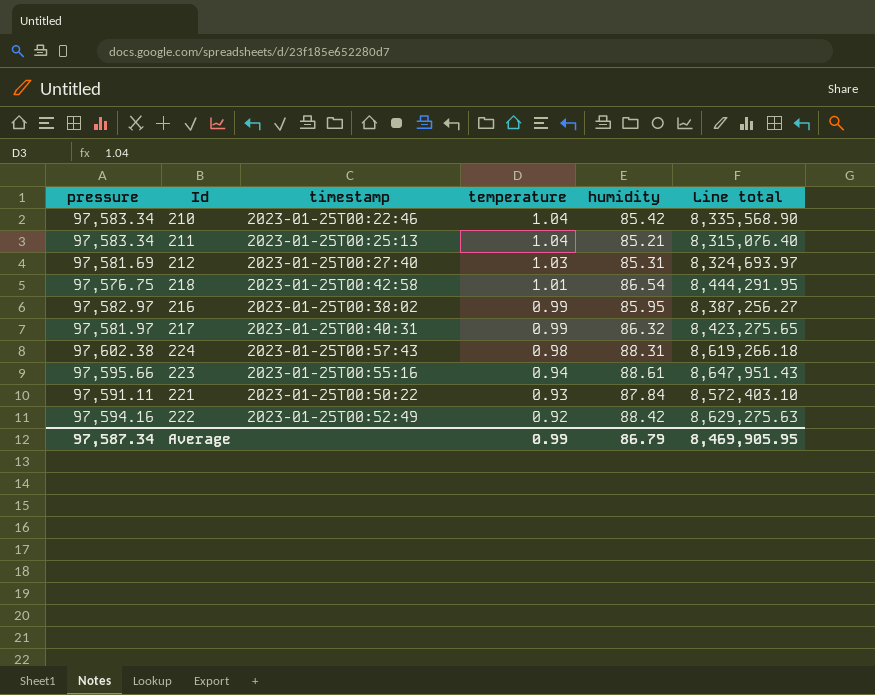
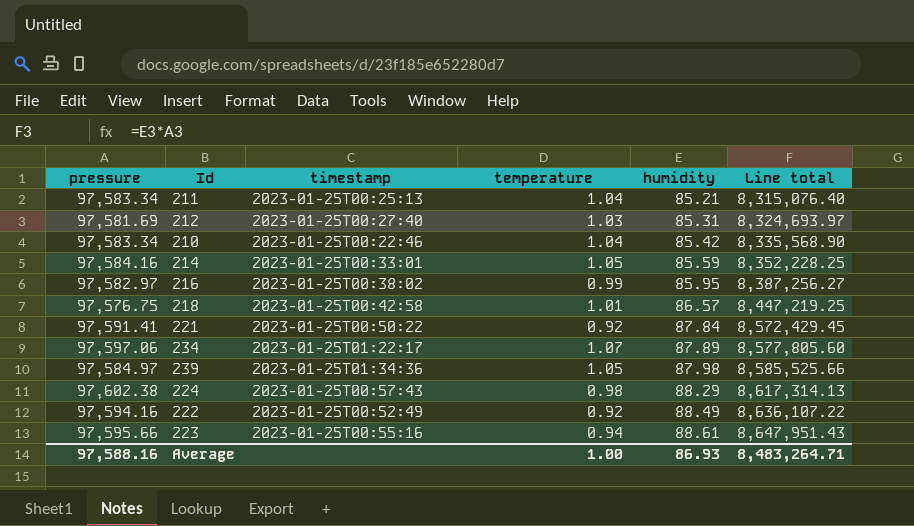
row order: temperature descending -> humidity ascending
row 217: 97,581.97 | 2023-01-25T00:40:31 | 0.99 | 86.32 | 8,423,275.65 -> none
row 214: none -> 97,584.16 | 2023-01-25T00:33:01 | 1.05 | 85.59 | 8,352,228.25
218 | humidity: 86.54 -> 86.57
218 | Line total: 8,444,291.95 -> 8,447,219.25
221 | pressure: 97,591.11 -> 97,591.41
221 | temperature: 0.93 -> 0.92
221 | Line total: 8,572,403.10 -> 8,572,429.45
row 234: none -> 97,597.06 | 2023-01-25T01:22:17 | 1.07 | 87.89 | 8,577,805.60
row 239: none -> 97,584.97 | 2023-01-25T01:34:36 | 1.05 | 87.98 | 8,585,525.66
224 | humidity: 88.31 -> 88.29
224 | Line total: 8,619,266.18 -> 8,617,314.13
222 | humidity: 88.42 -> 88.49
222 | Line total: 8,629,275.63 -> 8,636,107.22
Average | pressure: 97,587.34 -> 97,588.16
Average | temperature: 0.99 -> 1.00
Average | humidity: 86.79 -> 86.93
Average | Line total: 8,469,905.95 -> 8,483,264.71

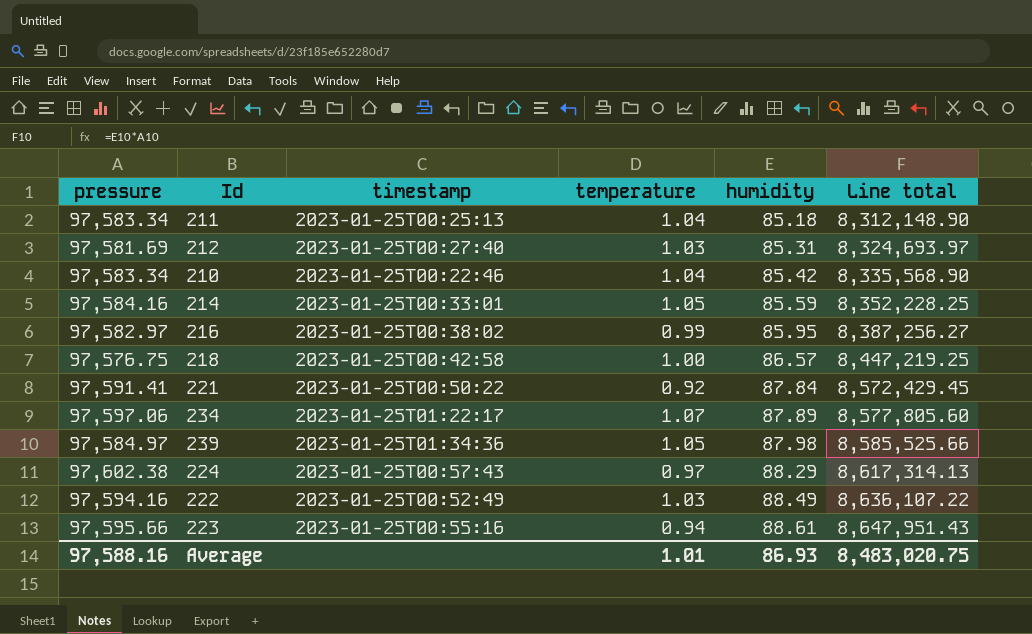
211 | humidity: 85.21 -> 85.18
211 | Line total: 8,315,076.40 -> 8,312,148.90
218 | temperature: 1.01 -> 1.00
224 | temperature: 0.98 -> 0.97
222 | temperature: 0.92 -> 1.03
Average | temperature: 1.00 -> 1.01
Average | Line total: 8,483,264.71 -> 8,483,020.75

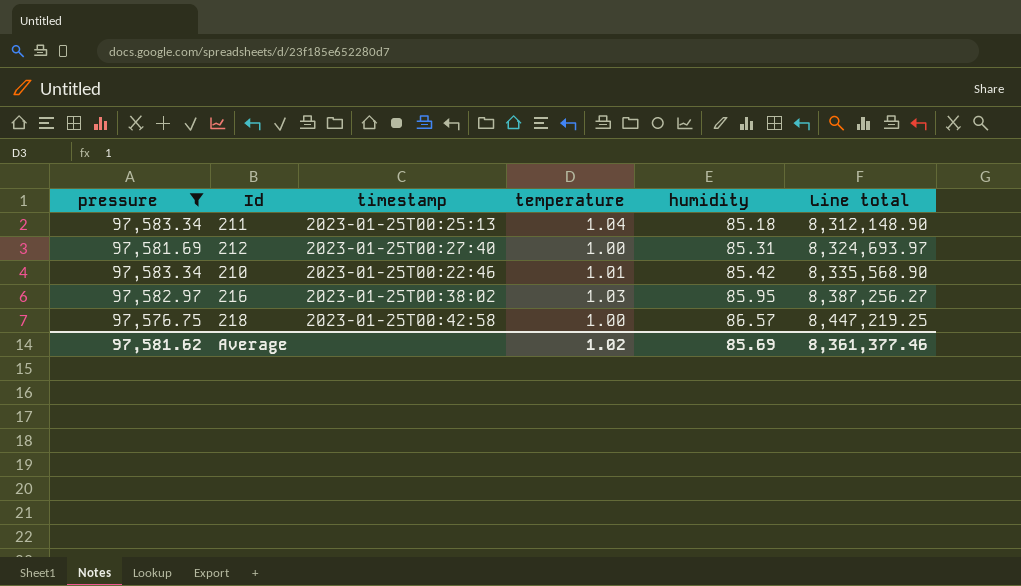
filter: none -> pressure <= 97,583.34
212 | temperature: 1.03 -> 1.00
210 | temperature: 1.04 -> 1.01
216 | temperature: 0.99 -> 1.03
Average | pressure: 97,588.16 -> 97,581.62
Average | temperature: 1.01 -> 1.02
Average | humidity: 86.93 -> 85.69
Average | Line total: 8,483,020.75 -> 8,361,377.46

